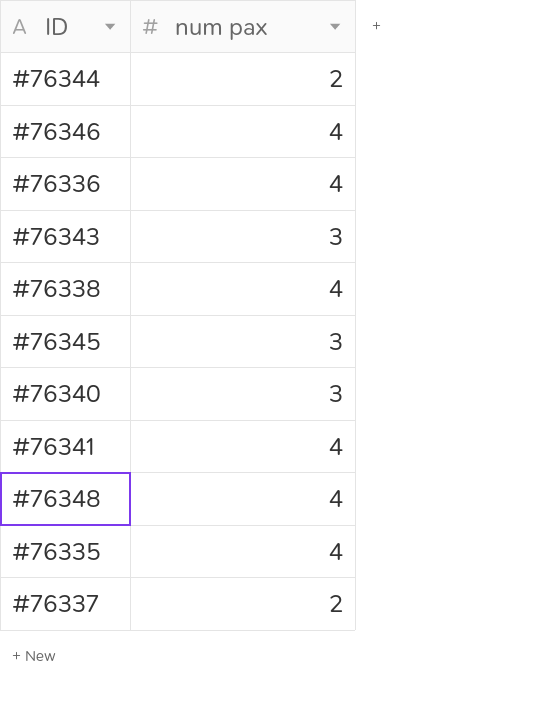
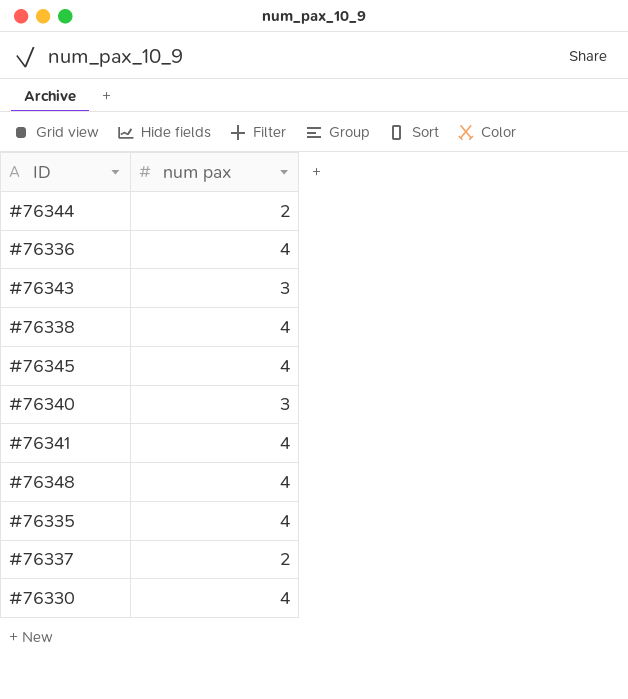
row #76346: 4 -> none
#76345 | num pax: 3 -> 4
row #76330: none -> 4

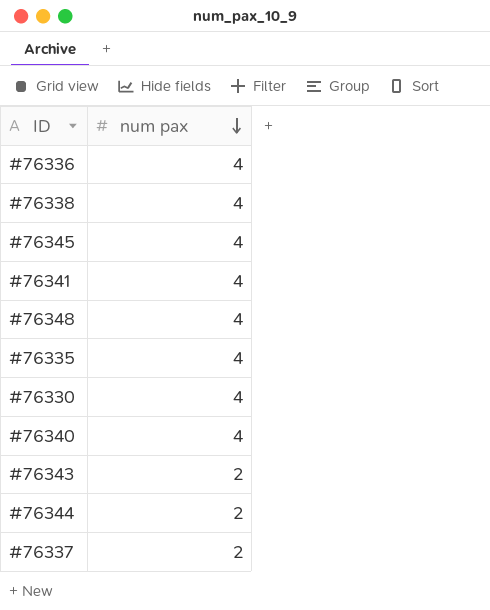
row order: none -> num pax descending
#76340 | num pax: 3 -> 4
#76343 | num pax: 3 -> 2

